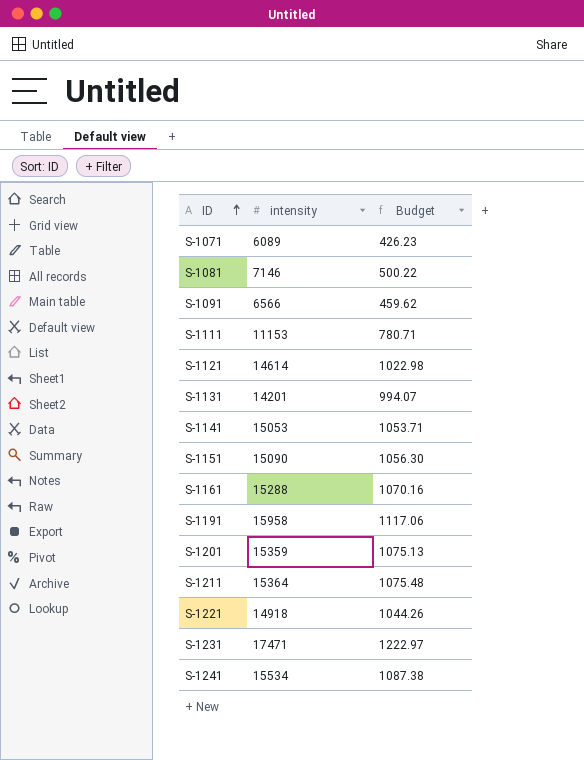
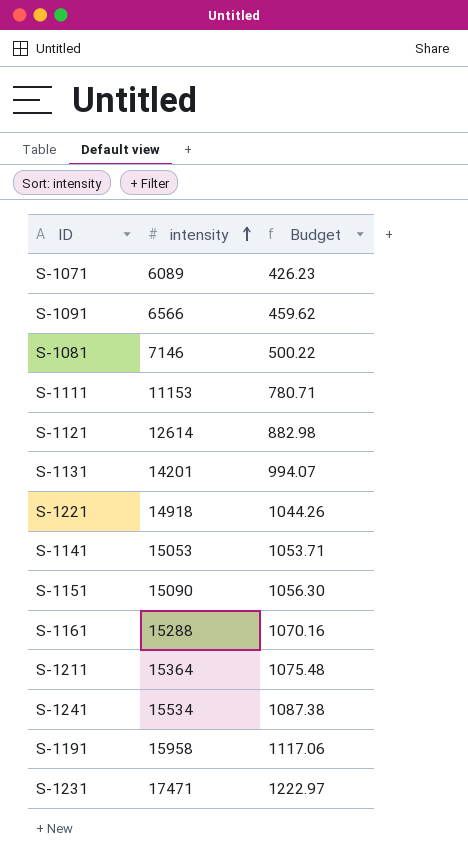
row order: ID ascending -> intensity ascending
row S-1201: 15359 | 1075.13 -> none
S-1121 | intensity: 14614 -> 12614
S-1121 | Budget: 1022.98 -> 882.98

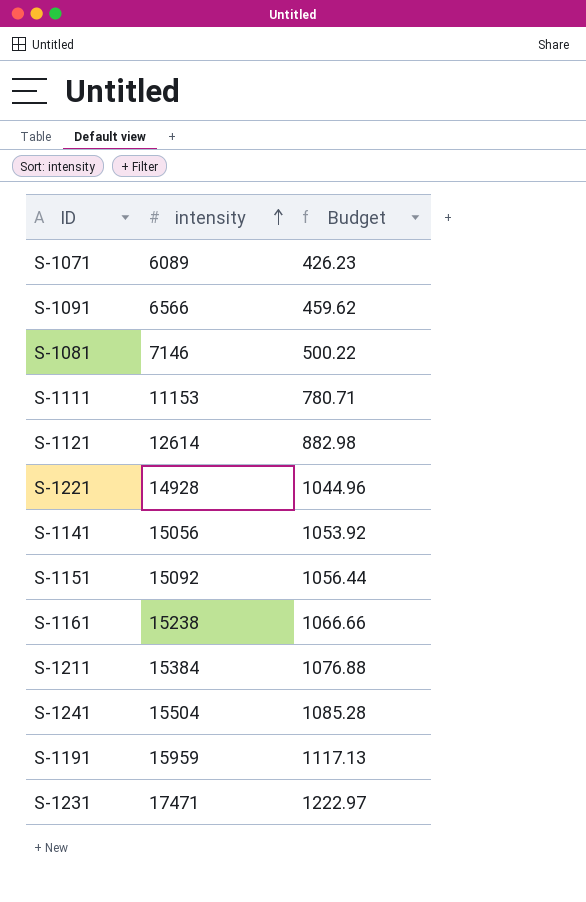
row S-1131: 14201 | 994.07 -> none
S-1221 | intensity: 14918 -> 14928
S-1221 | Budget: 1044.26 -> 1044.96
S-1141 | intensity: 15053 -> 15056
S-1141 | Budget: 1053.71 -> 1053.92
S-1151 | intensity: 15090 -> 15092
S-1151 | Budget: 1056.30 -> 1056.44
S-1161 | intensity: 15288 -> 15238
S-1161 | Budget: 1070.16 -> 1066.66
S-1211 | intensity: 15364 -> 15384
S-1211 | Budget: 1075.48 -> 1076.88
S-1241 | intensity: 15534 -> 15504
S-1241 | Budget: 1087.38 -> 1085.28
S-1191 | intensity: 15958 -> 15959
S-1191 | Budget: 1117.06 -> 1117.13

